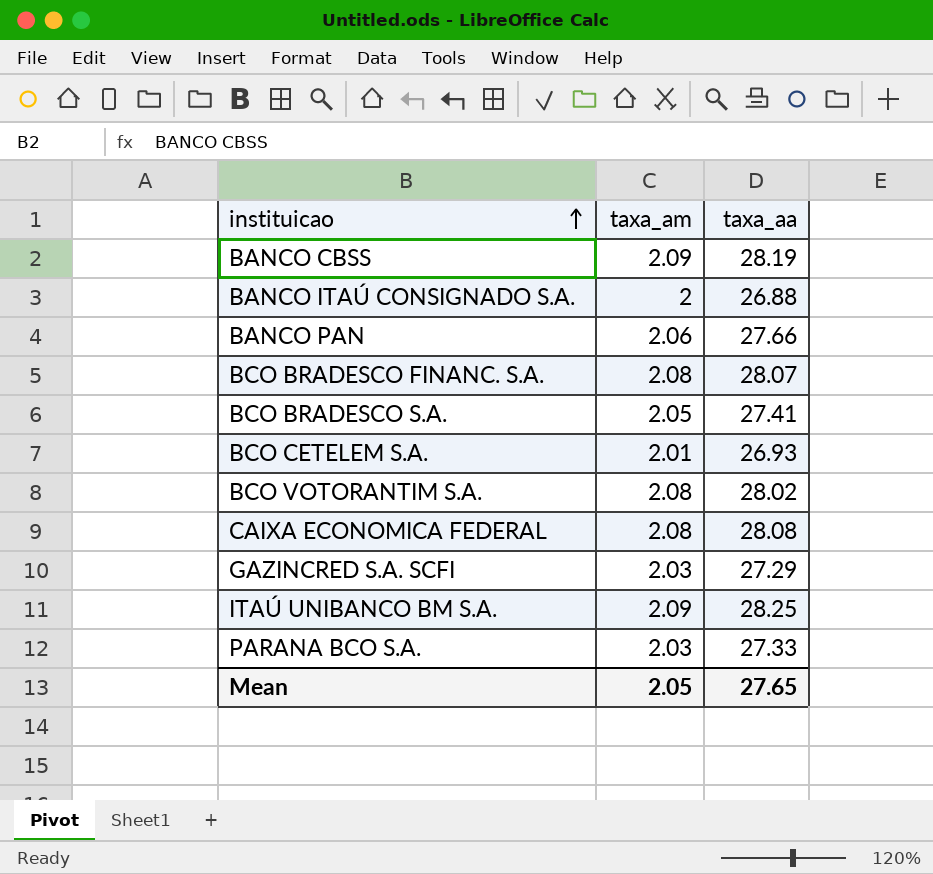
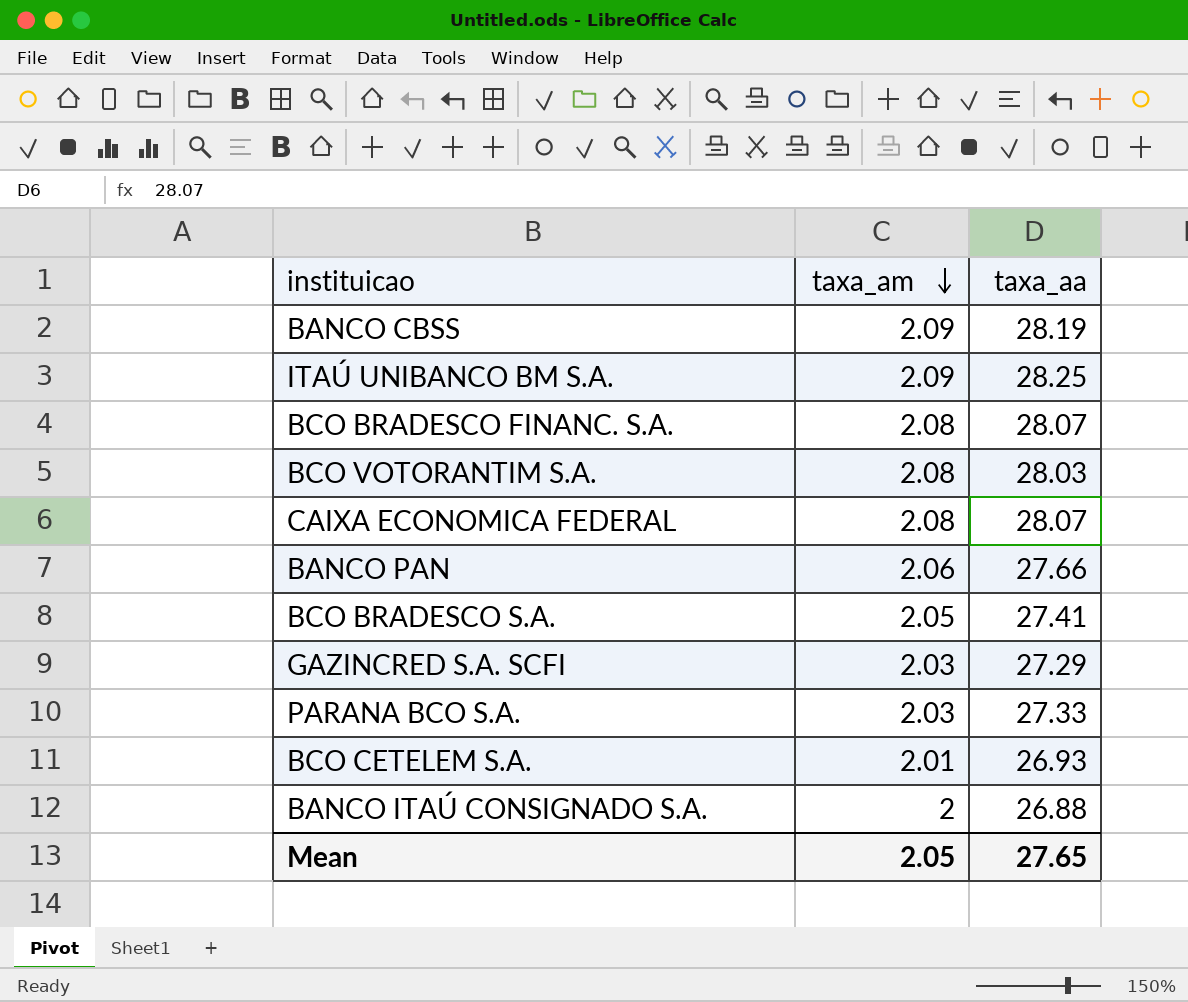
row order: instituicao ascending -> taxa_am descending
BCO VOTORANTIM S.A. | taxa_aa: 28.02 -> 28.03
CAIXA ECONOMICA FEDERAL | taxa_aa: 28.08 -> 28.07

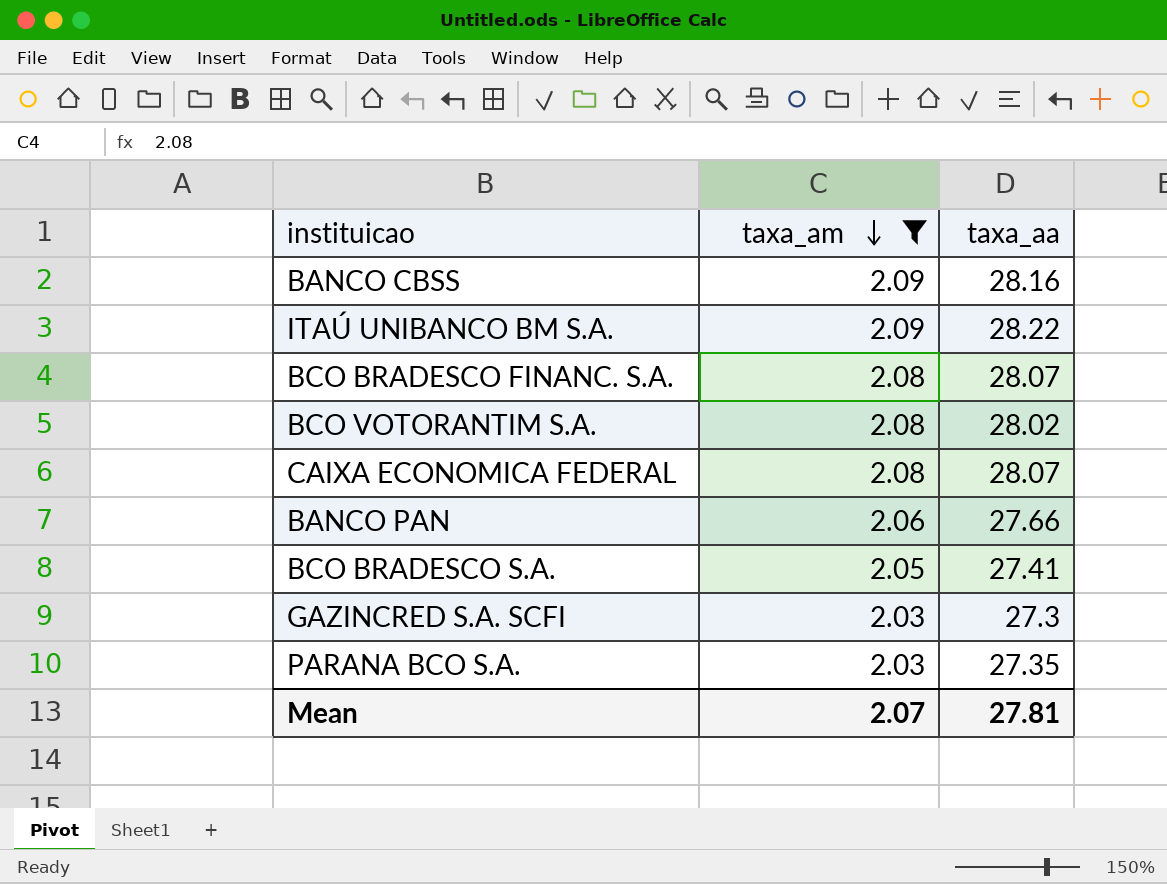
filter: none -> taxa_am >= 2.03
BANCO CBSS | taxa_aa: 28.19 -> 28.16
ITAÚ UNIBANCO BM S.A. | taxa_aa: 28.25 -> 28.22
BCO VOTORANTIM S.A. | taxa_aa: 28.03 -> 28.02
GAZINCRED S.A. SCFI | taxa_aa: 27.29 -> 27.3
PARANA BCO S.A. | taxa_aa: 27.33 -> 27.35
Mean | taxa_am: 2.05 -> 2.07
Mean | taxa_aa: 27.65 -> 27.81

